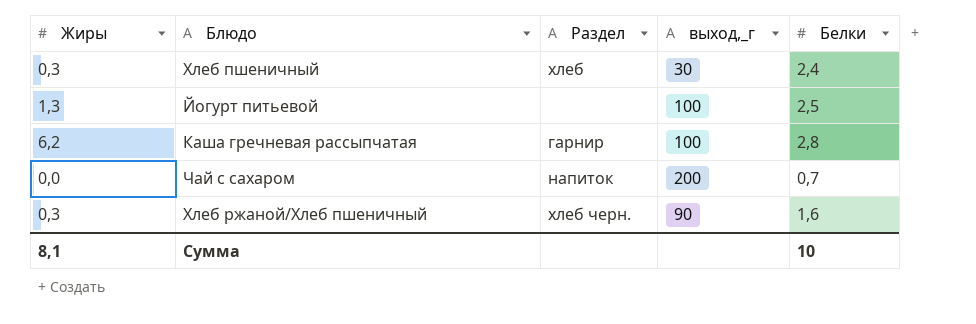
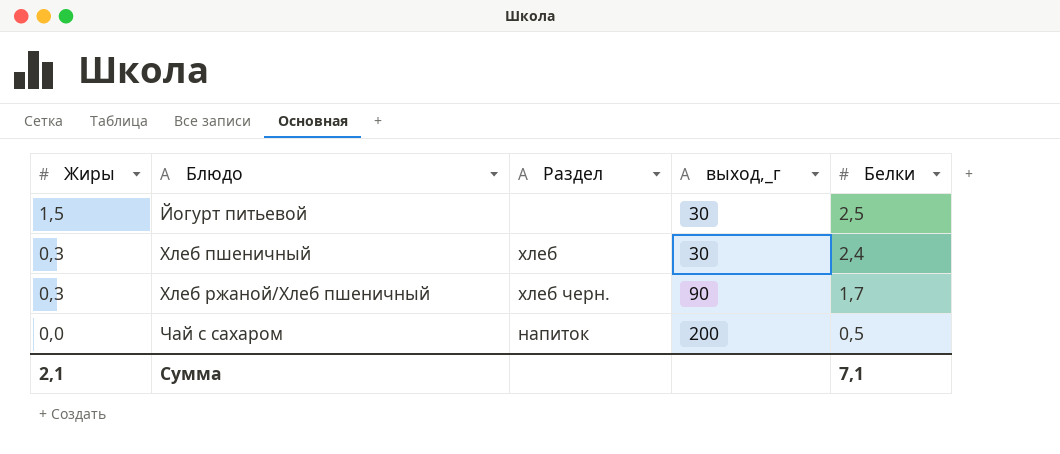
row order: none -> Жиры descending
row Каша гречневая рассыпчатая: 6,2 | гарнир | 100 | 2,8 -> none
Йогурт питьевой | Жиры: 1,3 -> 1,5
Йогурт питьевой | выход,_г: 100 -> 30
Хлеб ржаной/Хлеб пшеничный | Белки: 1,6 -> 1,7
Чай с сахаром | Белки: 0,7 -> 0,5
Сумма | Жиры: 8,1 -> 2,1
Сумма | Белки: 10 -> 7,1

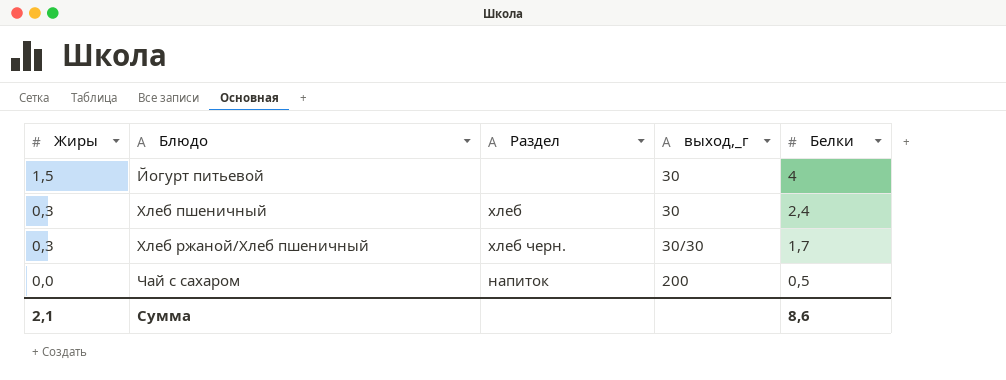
Йогурт питьевой | Белки: 2,5 -> 4
Хлеб ржаной/Хлеб пшеничный | выход,_г: 90 -> 30/30
Сумма | Белки: 7,1 -> 8,6

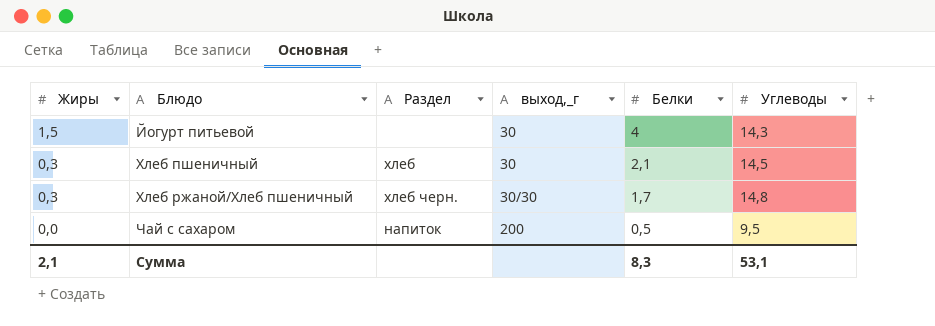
column Углеводы | position: none -> 6
Хлеб пшеничный | Белки: 2,4 -> 2,1
Сумма | Белки: 8,6 -> 8,3

